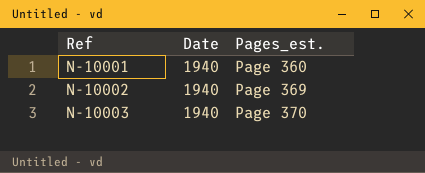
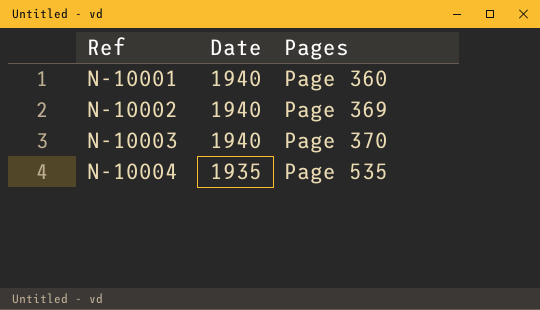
column name: Pages_est. -> Pages
row N-10004: none -> 1935 | Page 535

